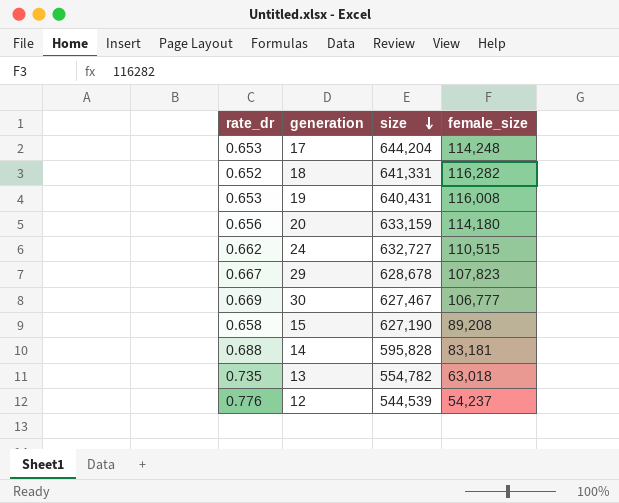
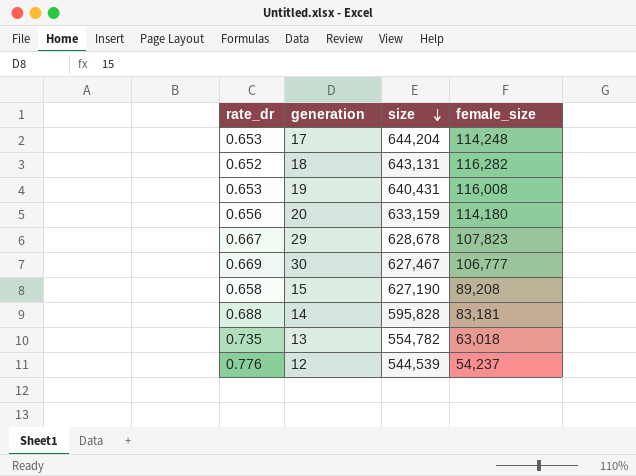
row 24: 0.662 | 632,727 | 110,515 -> none
18 | size: 641,331 -> 643,131

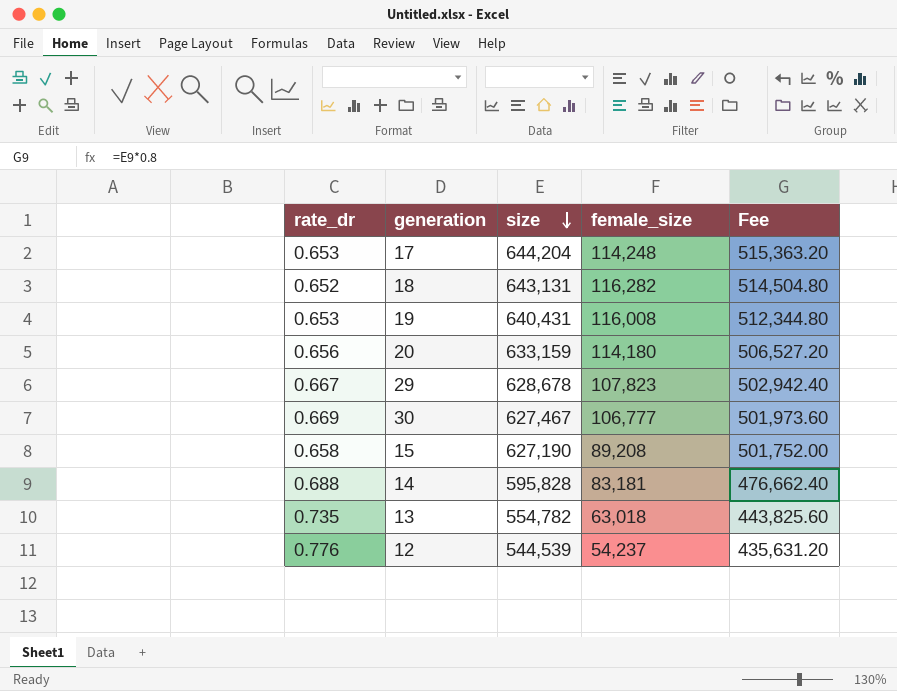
column Fee | formula: none -> [size] * 0.8

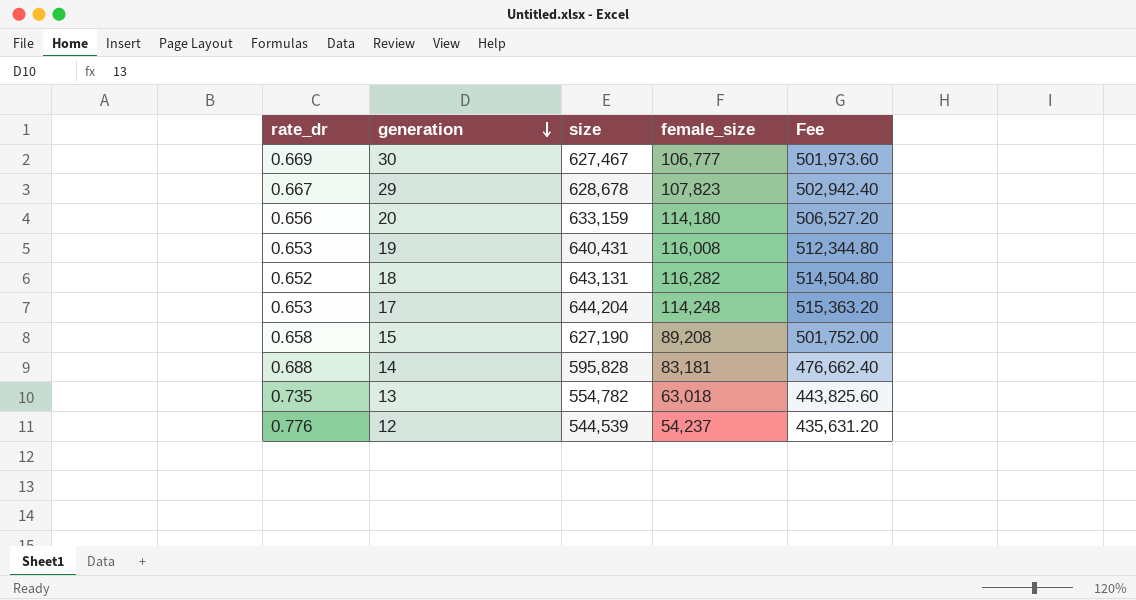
row order: size descending -> generation descending

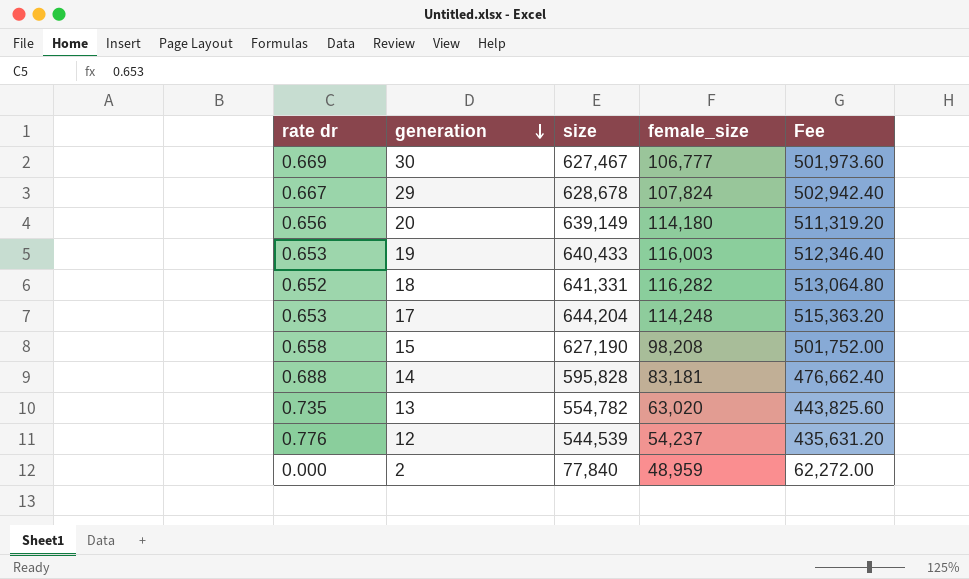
column name: rate_dr -> rate dr
29 | female_size: 107,823 -> 107,824
20 | size: 633,159 -> 639,149
20 | Fee: 506,527.20 -> 511,319.20
19 | size: 640,431 -> 640,433
19 | female_size: 116,008 -> 116,003
19 | Fee: 512,344.80 -> 512,346.40
18 | size: 643,131 -> 641,331
18 | Fee: 514,504.80 -> 513,064.80
15 | female_size: 89,208 -> 98,208
13 | female_size: 63,018 -> 63,020
row 2: none -> 0.000 | 77,840 | 48,959 | 62,272.00

